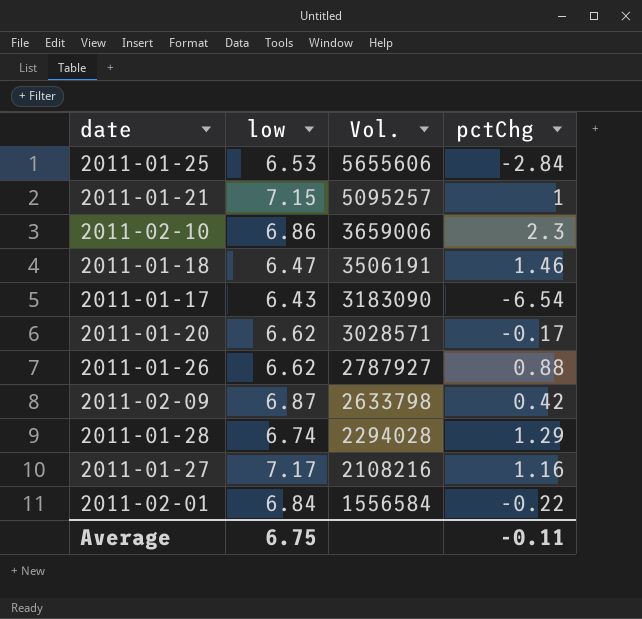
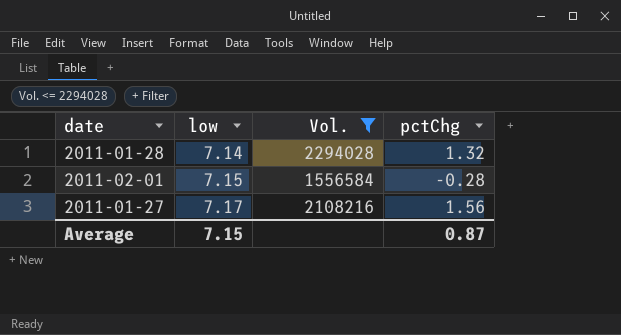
filter: none -> Vol. <= 2294028
row order: Vol. descending -> low ascending
2011-01-28 | low: 6.74 -> 7.14
2011-01-28 | pctChg: 1.29 -> 1.32
2011-02-01 | low: 6.84 -> 7.15
2011-02-01 | pctChg: -0.22 -> -0.28
2011-01-27 | pctChg: 1.16 -> 1.56
Average | low: 6.75 -> 7.15
Average | pctChg: -0.11 -> 0.87

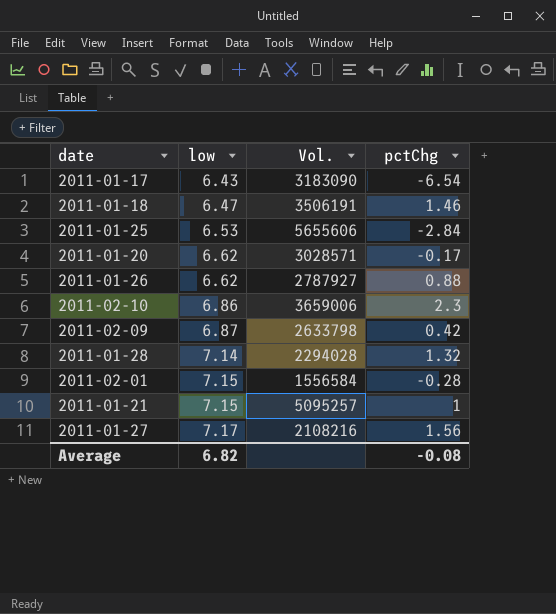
filter: Vol. <= 2294028 -> none
Average | low: 7.15 -> 6.82
Average | pctChg: 0.87 -> -0.08

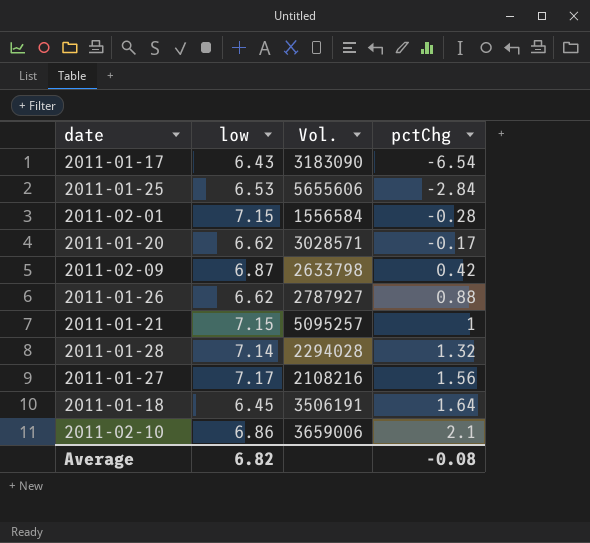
row order: low ascending -> pctChg ascending
2011-01-18 | low: 6.47 -> 6.45
2011-01-18 | pctChg: 1.46 -> 1.64
2011-02-10 | pctChg: 2.3 -> 2.1

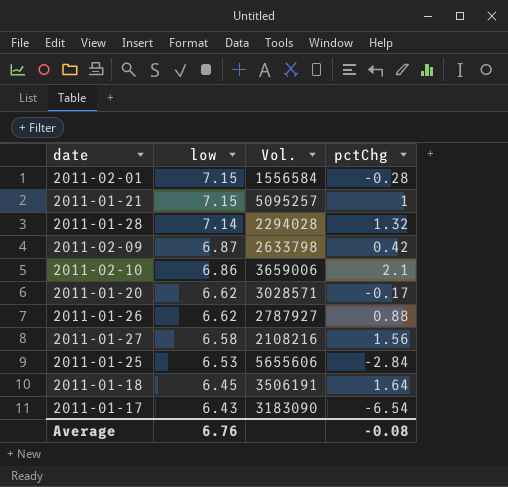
row order: pctChg ascending -> low descending
2011-01-27 | low: 7.17 -> 6.58
Average | low: 6.82 -> 6.76

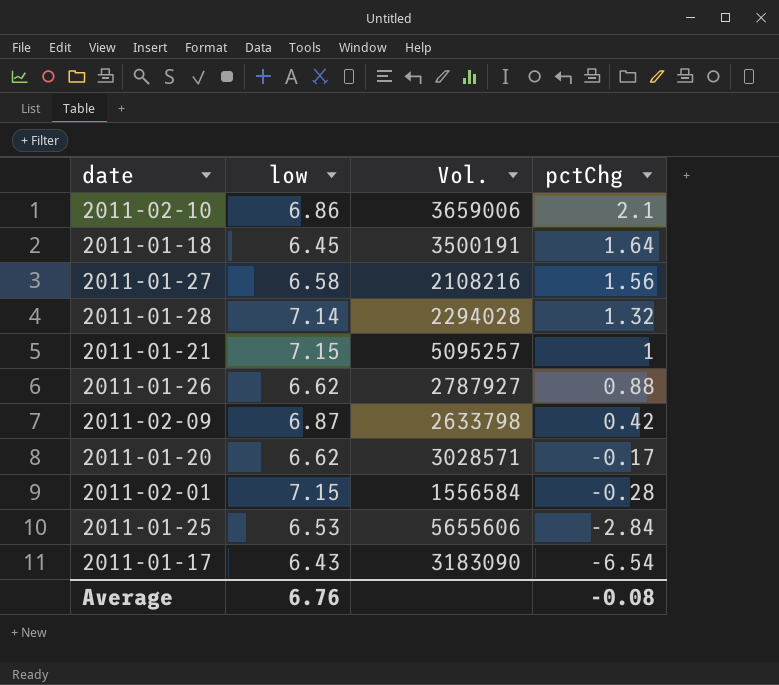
row order: low descending -> pctChg descending
2011-01-18 | Vol.: 3506191 -> 3500191

